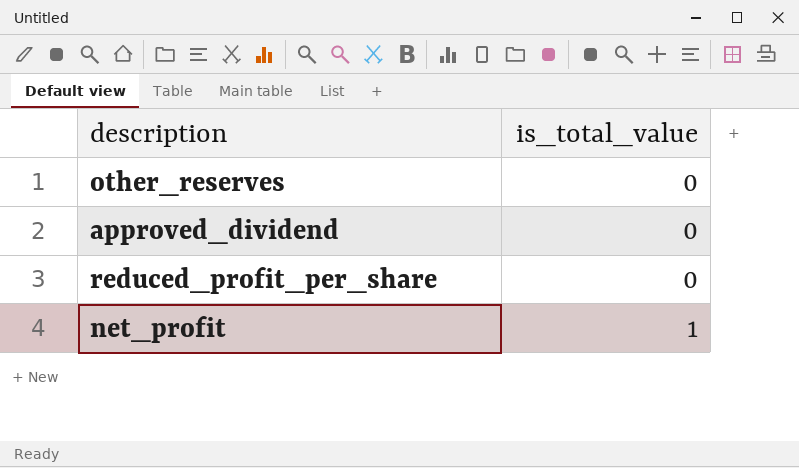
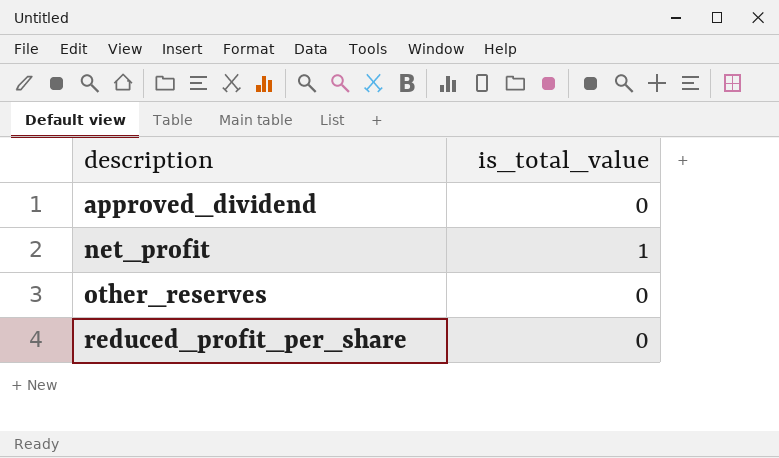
row order: is_total_value ascending -> description ascending

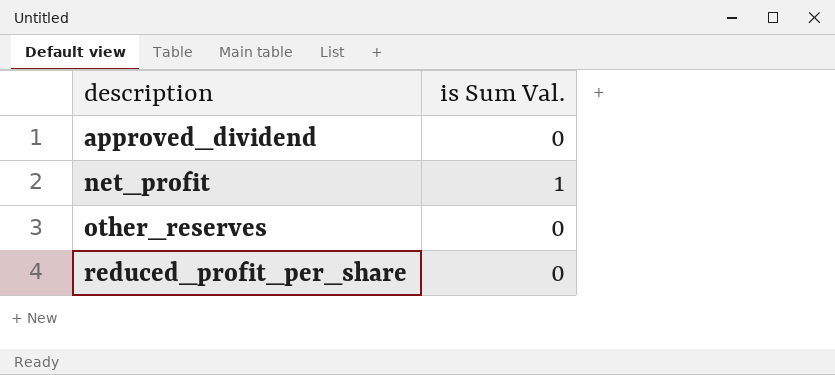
column name: is_total_value -> is Sum Val.

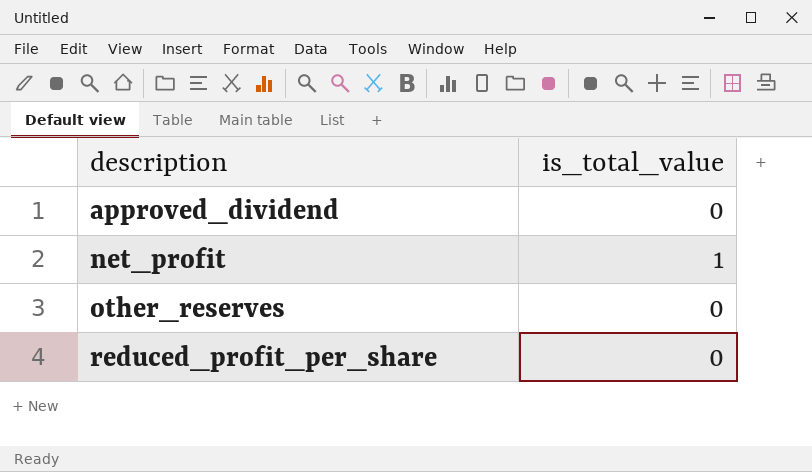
column name: is Sum Val. -> is_total_value

